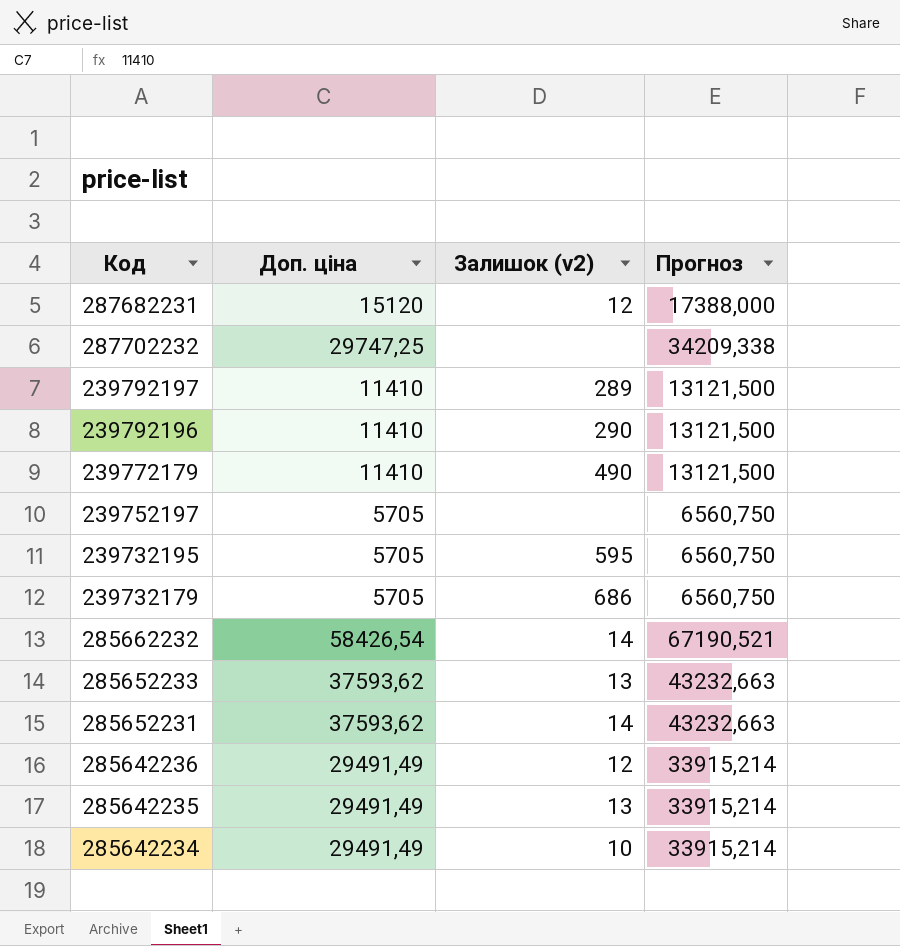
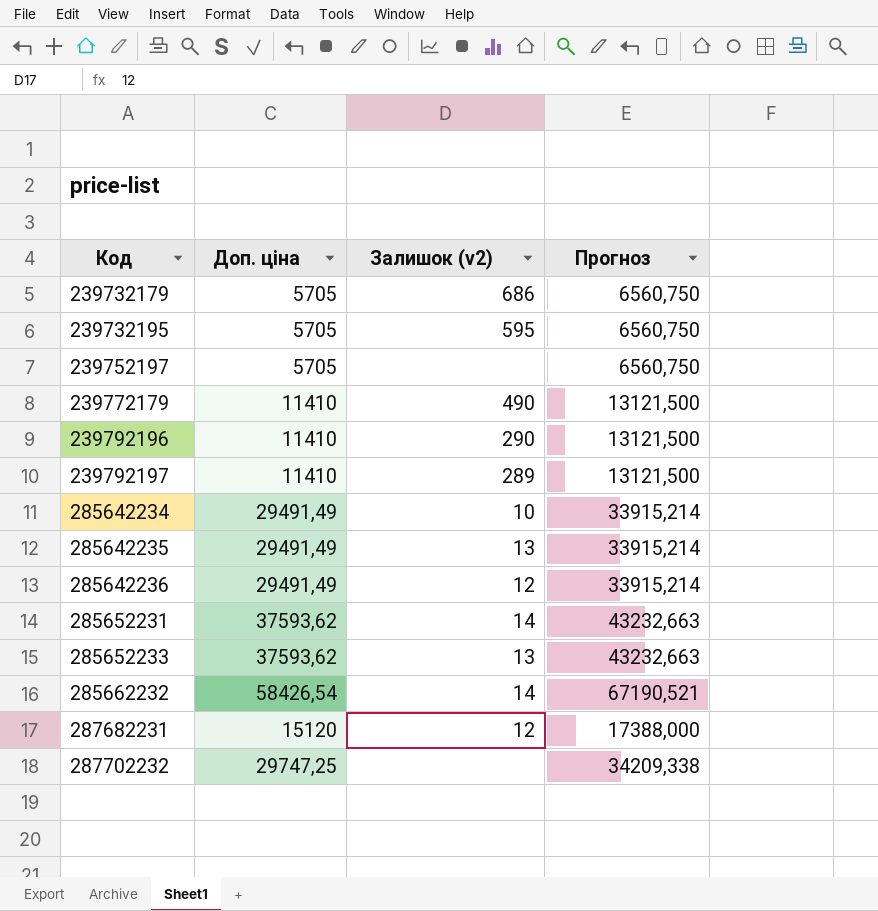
row order: none -> Код ascending

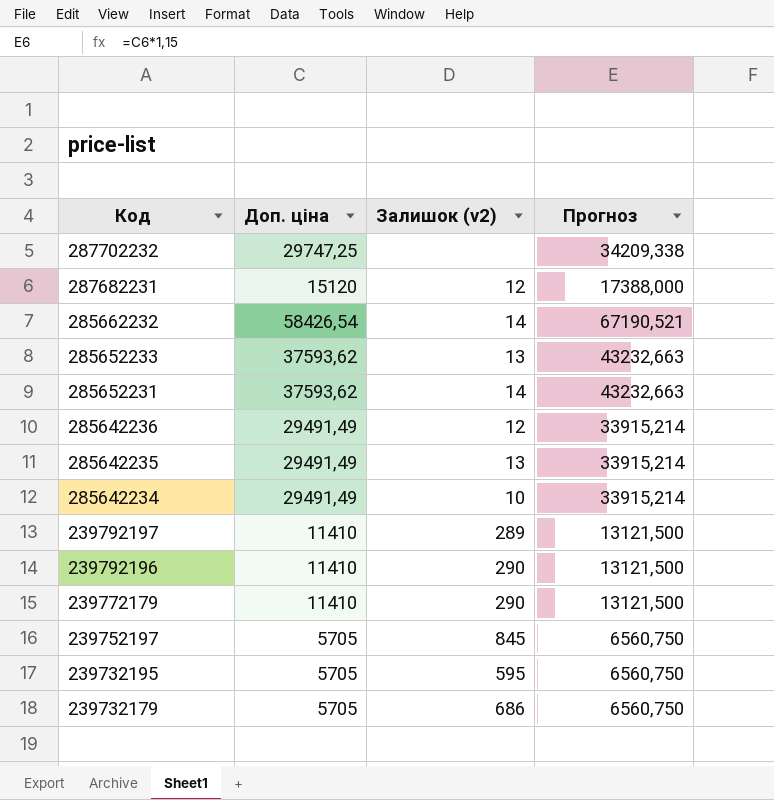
row order: Код ascending -> Код descending
239772179 | Залишок (v2): 490 -> 290
239752197 | Залишок (v2): none -> 845

